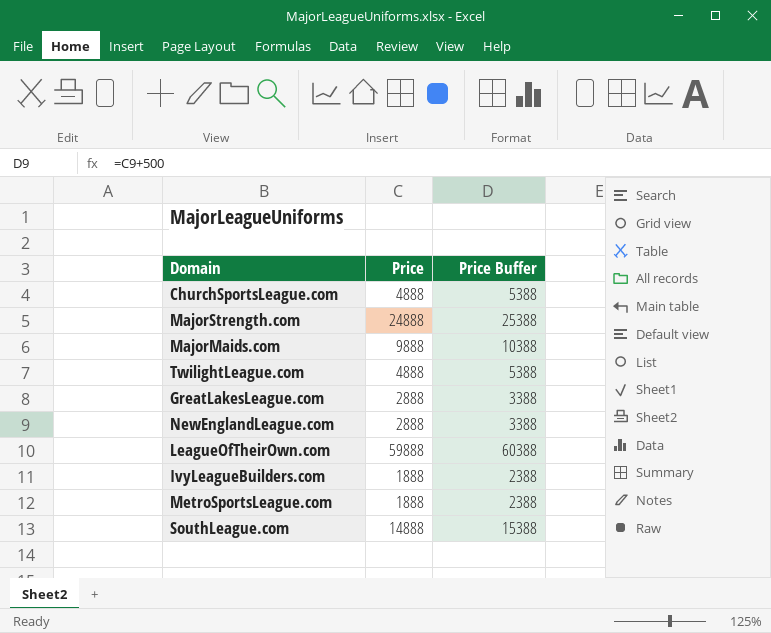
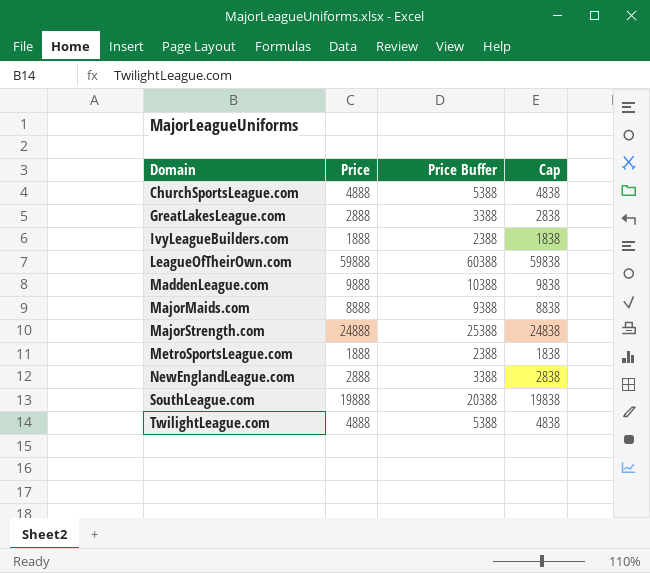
row order: none -> Domain ascending
column Cap | formula: none -> [Price] - 50
row MaddenLeague.com: none -> 9888 | 10388 | 9838
MajorMaids.com | Price: 9888 -> 8888
MajorMaids.com | Price Buffer: 10388 -> 9388
SouthLeague.com | Price: 14888 -> 19888
SouthLeague.com | Price Buffer: 15388 -> 20388

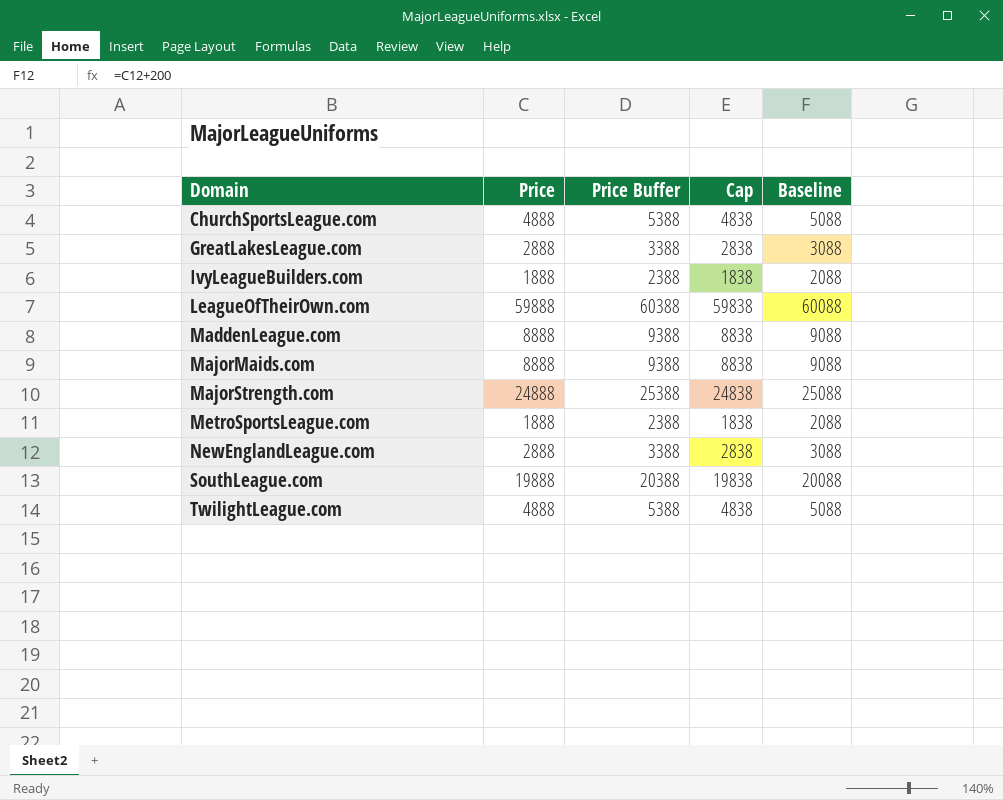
column Baseline | formula: none -> [Price] + 200
MaddenLeague.com | Price: 9888 -> 8888
MaddenLeague.com | Price Buffer: 10388 -> 9388
MaddenLeague.com | Cap: 9838 -> 8838

